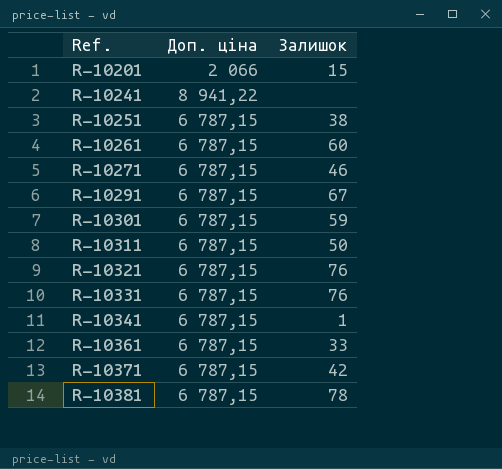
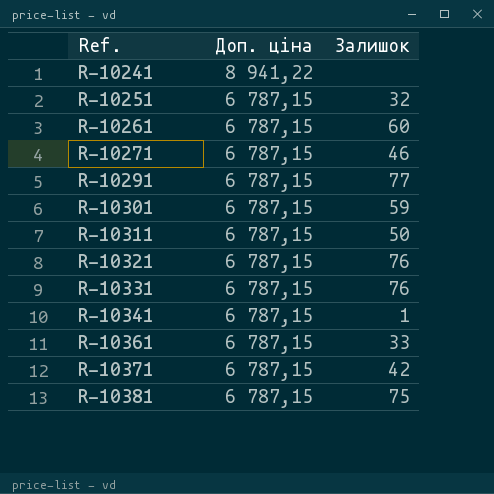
row R-10201: 2 066 | 15 -> none
R-10251 | Залишок: 38 -> 32
R-10291 | Залишок: 67 -> 77
R-10381 | Залишок: 78 -> 75

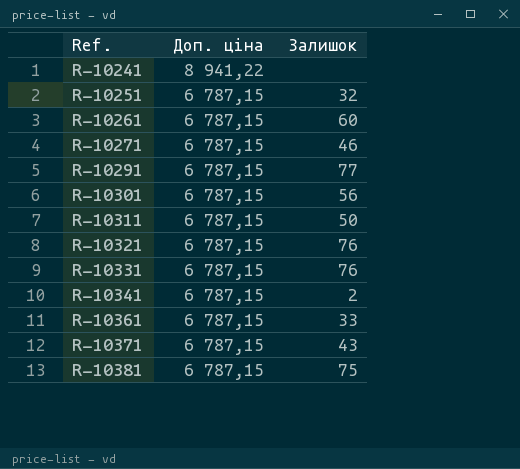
R-10301 | Залишок: 59 -> 56
R-10341 | Залишок: 1 -> 2
R-10371 | Залишок: 42 -> 43

